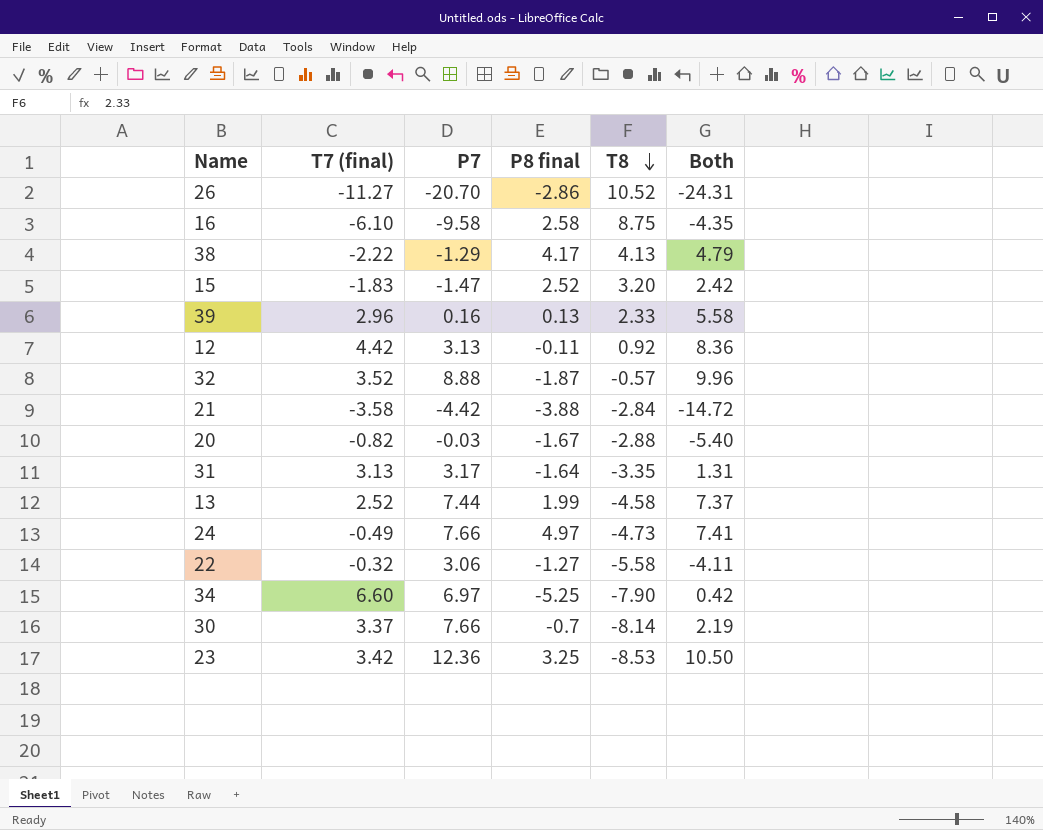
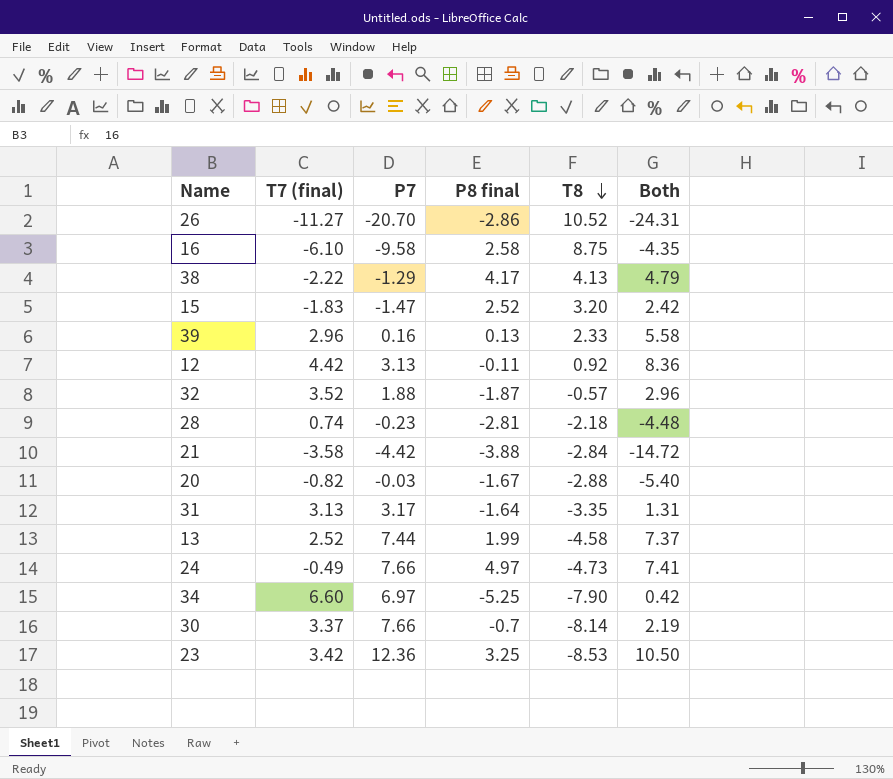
row 22: -0.32 | 3.06 | -1.27 | -5.58 | -4.11 -> none
32 | P7: 8.88 -> 1.88
32 | Both: 9.96 -> 2.96
row 28: none -> 0.74 | -0.23 | -2.81 | -2.18 | -4.48

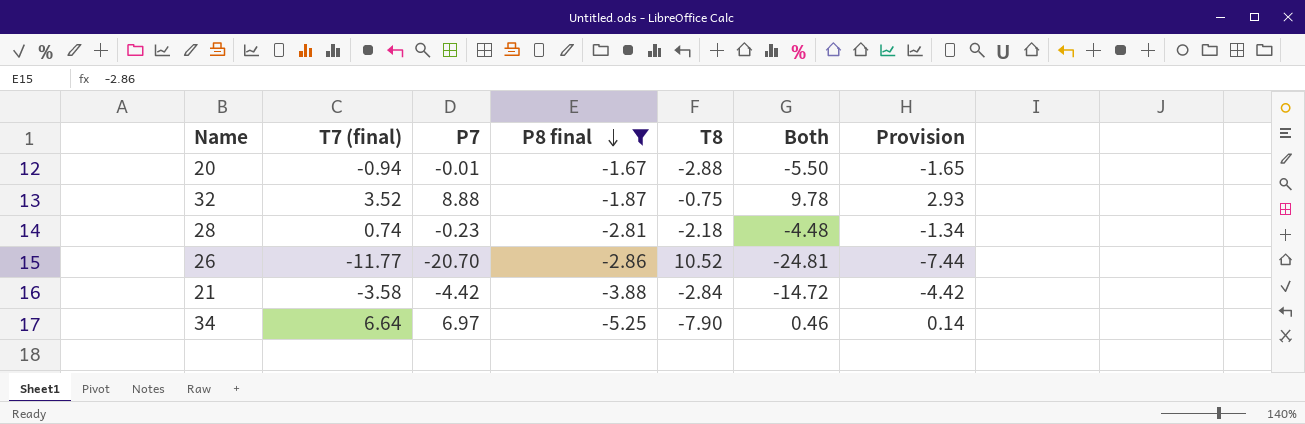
filter: none -> P8 final <= -1.67
row order: T8 descending -> P8 final descending
column Provision | formula: none -> [Both] * 0.3
20 | T7 (final): -0.82 -> -0.94
20 | P7: -0.03 -> -0.01
20 | Both: -5.40 -> -5.50
32 | P7: 1.88 -> 8.88
32 | T8: -0.57 -> -0.75
32 | Both: 2.96 -> 9.78
26 | T7 (final): -11.27 -> -11.77
26 | Both: -24.31 -> -24.81
34 | T7 (final): 6.60 -> 6.64
34 | Both: 0.42 -> 0.46

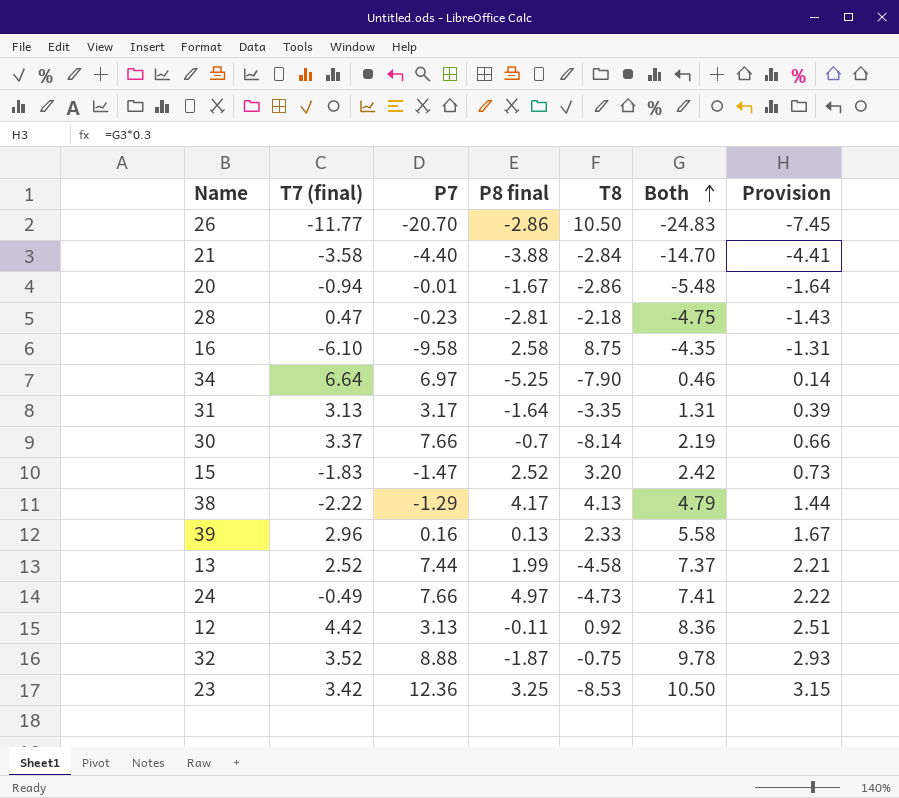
filter: P8 final <= -1.67 -> none
row order: P8 final descending -> Both ascending
26 | T8: 10.52 -> 10.50
26 | Both: -24.81 -> -24.83
26 | Provision: -7.44 -> -7.45
21 | P7: -4.42 -> -4.40
21 | Both: -14.72 -> -14.70
21 | Provision: -4.42 -> -4.41
20 | T8: -2.88 -> -2.86
20 | Both: -5.50 -> -5.48
20 | Provision: -1.65 -> -1.64
28 | T7 (final): 0.74 -> 0.47
28 | Both: -4.48 -> -4.75
28 | Provision: -1.34 -> -1.43

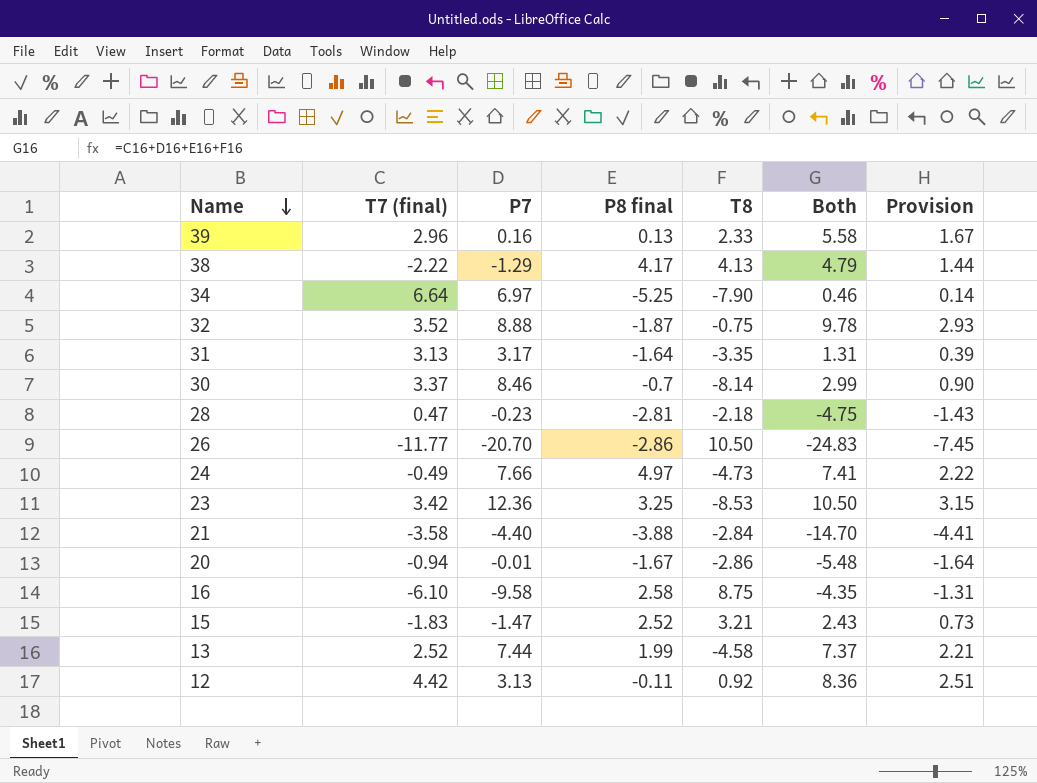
row order: Both ascending -> Name descending
30 | P7: 7.66 -> 8.46
30 | Both: 2.19 -> 2.99
30 | Provision: 0.66 -> 0.90
15 | T8: 3.20 -> 3.21
15 | Both: 2.42 -> 2.43

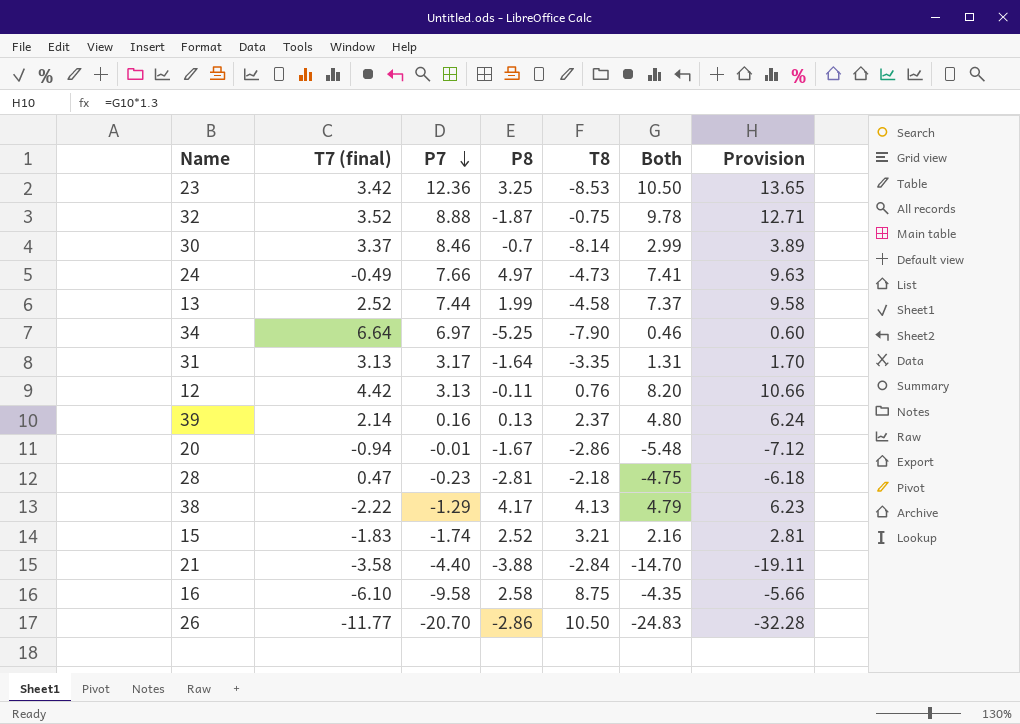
row order: Name descending -> P7 descending
column name: P8 final -> P8
column Provision | formula: [Both] * 0.3 -> [Both] * 1.3
12 | T8: 0.92 -> 0.76
12 | Both: 8.36 -> 8.20
39 | T7 (final): 2.96 -> 2.14
39 | T8: 2.33 -> 2.37
39 | Both: 5.58 -> 4.80
15 | P7: -1.47 -> -1.74
15 | Both: 2.43 -> 2.16

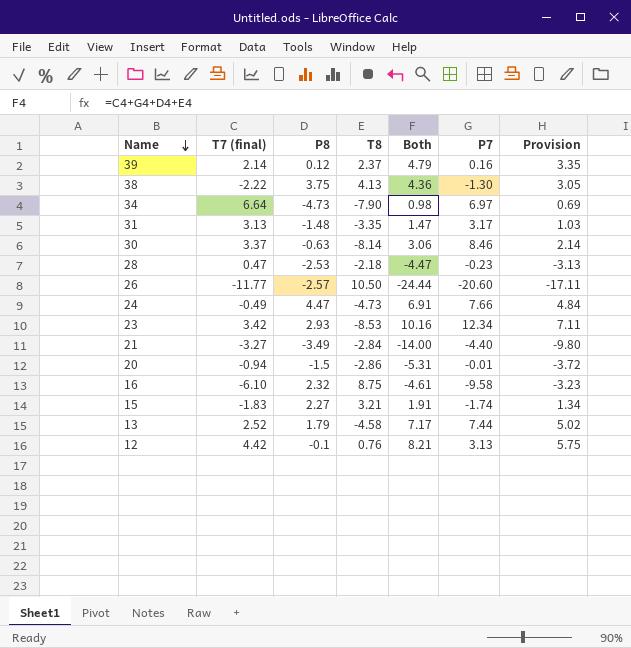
row order: P7 descending -> Name descending
column P7 | position: 3 -> 6
column Provision | formula: [Both] * 1.3 -> [Both] * 0.7
row 32: 3.52 | 8.88 | -1.87 | -0.75 | 9.78 | 12.71 -> none
39 | P8: 0.13 -> 0.12
39 | Both: 4.80 -> 4.79
38 | P8: 4.17 -> 3.75
38 | Both: 4.79 -> 4.36
38 | P7: -1.29 -> -1.30
34 | P8: -5.25 -> -4.73
34 | Both: 0.46 -> 0.98
31 | P8: -1.64 -> -1.48
31 | Both: 1.31 -> 1.47
30 | P8: -0.7 -> -0.63
30 | Both: 2.99 -> 3.06
28 | P8: -2.81 -> -2.53
28 | Both: -4.75 -> -4.47
26 | P8: -2.86 -> -2.57
26 | Both: -24.83 -> -24.44
26 | P7: -20.70 -> -20.60
24 | P8: 4.97 -> 4.47
24 | Both: 7.41 -> 6.91
23 | P8: 3.25 -> 2.93
23 | Both: 10.50 -> 10.16
23 | P7: 12.36 -> 12.34
21 | T7 (final): -3.58 -> -3.27
21 | P8: -3.88 -> -3.49
21 | Both: -14.70 -> -14.00
20 | P8: -1.67 -> -1.5
20 | Both: -5.48 -> -5.31
16 | P8: 2.58 -> 2.32
16 | Both: -4.35 -> -4.61
15 | P8: 2.52 -> 2.27
15 | Both: 2.16 -> 1.91
13 | P8: 1.99 -> 1.79
13 | Both: 7.37 -> 7.17
12 | P8: -0.11 -> -0.1
12 | Both: 8.20 -> 8.21

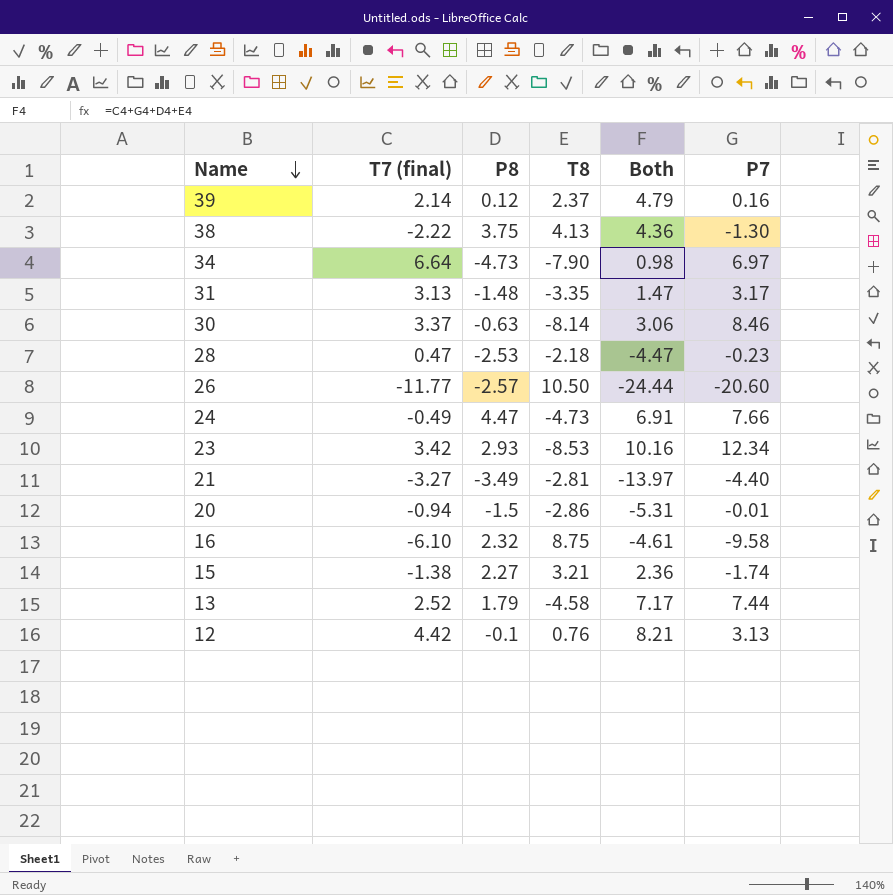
column Provision | formula: [Both] * 0.7 -> none
21 | T8: -2.84 -> -2.81
21 | Both: -14.00 -> -13.97
15 | T7 (final): -1.83 -> -1.38
15 | Both: 1.91 -> 2.36

